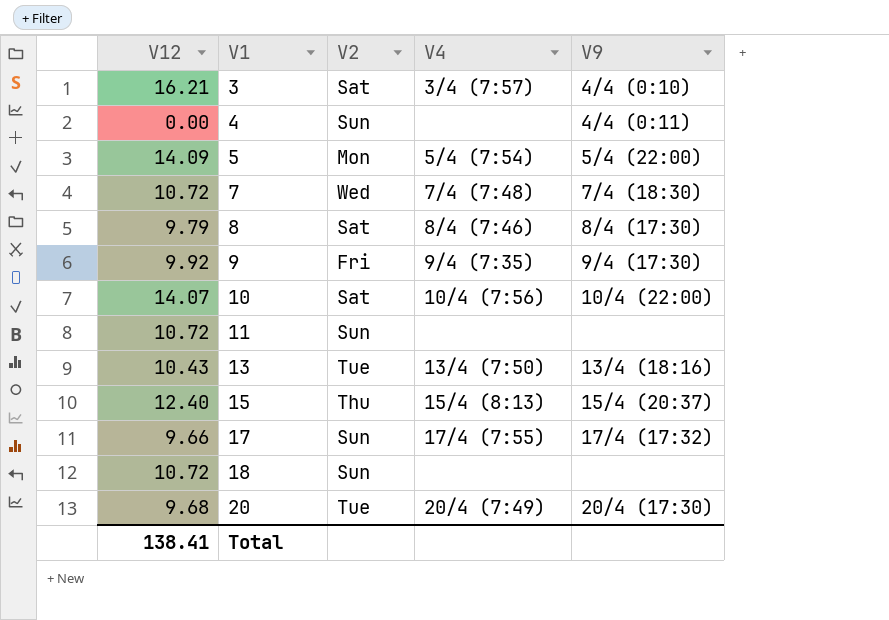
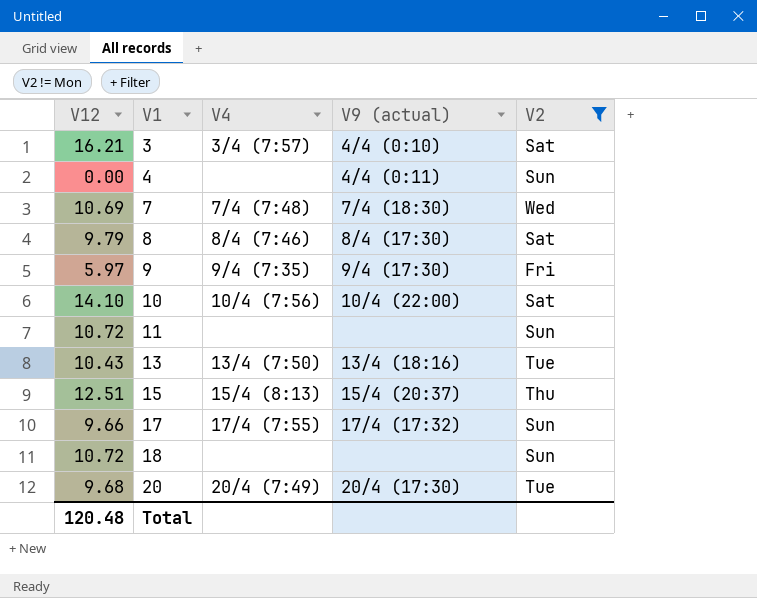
filter: none -> V2 != Mon
column name: V9 -> V9 (actual)
column V2 | position: 3 -> 5
7 | V12: 10.72 -> 10.69
9 | V12: 9.92 -> 5.97
10 | V12: 14.07 -> 14.10
15 | V12: 12.40 -> 12.51
Total | V12: 138.41 -> 120.48

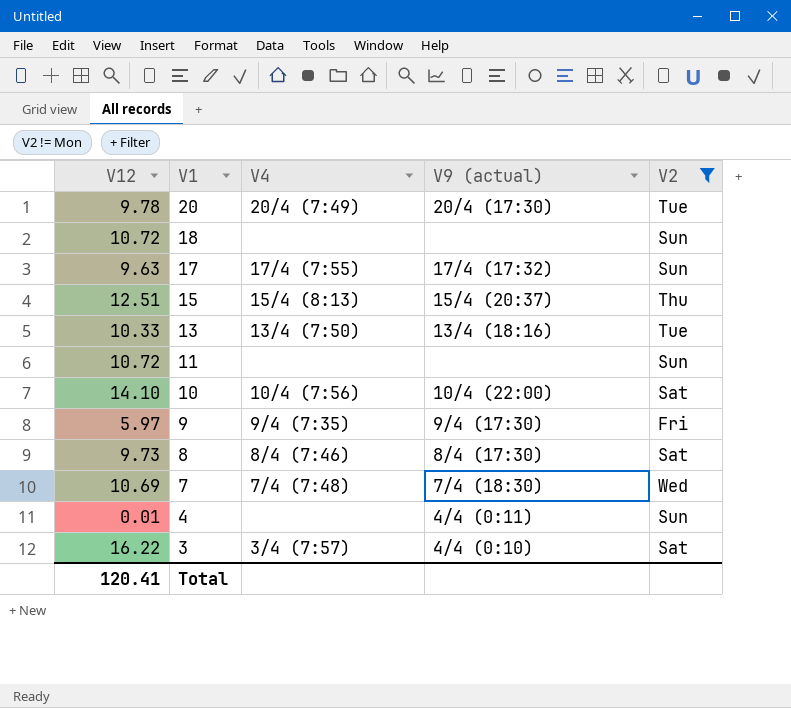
row order: V1 ascending -> V1 descending
20 | V12: 9.68 -> 9.78
17 | V12: 9.66 -> 9.63
13 | V12: 10.43 -> 10.33
8 | V12: 9.79 -> 9.73
4 | V12: 0.00 -> 0.01
3 | V12: 16.21 -> 16.22
Total | V12: 120.48 -> 120.41

